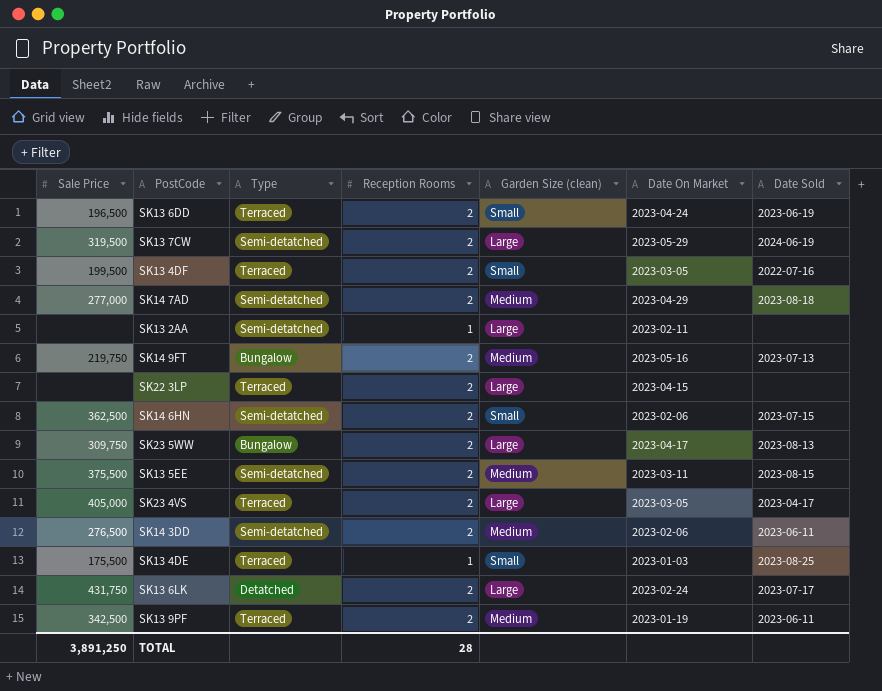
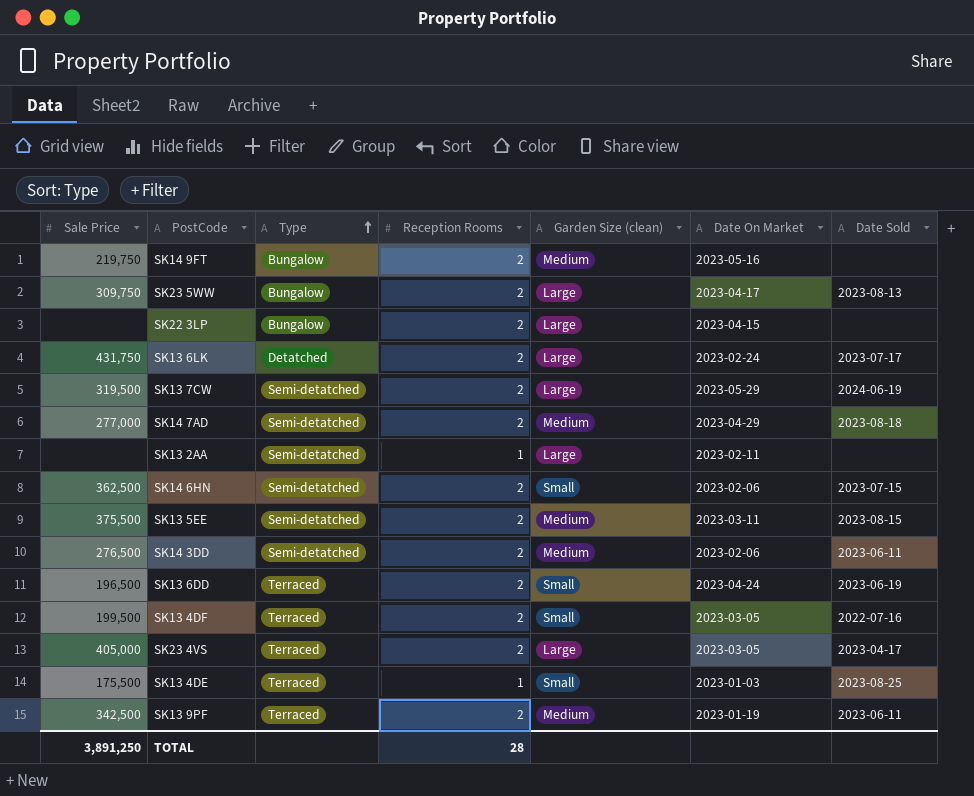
row order: none -> Type ascending
SK14 9FT | Date Sold: 2023-07-13 -> none
SK22 3LP | Type: Terraced -> Bungalow

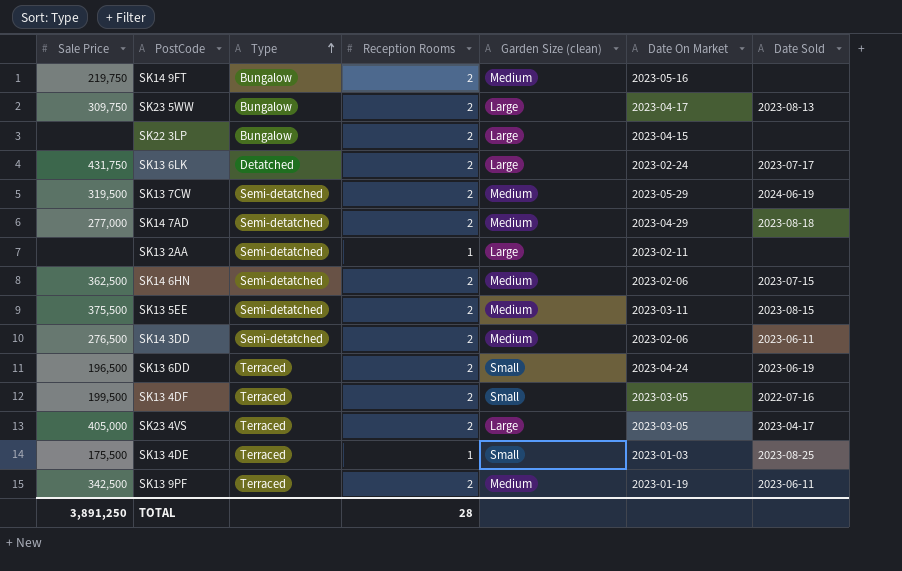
SK13 7CW | Garden Size (clean): Large -> Medium
SK14 6HN | Garden Size (clean): Small -> Medium

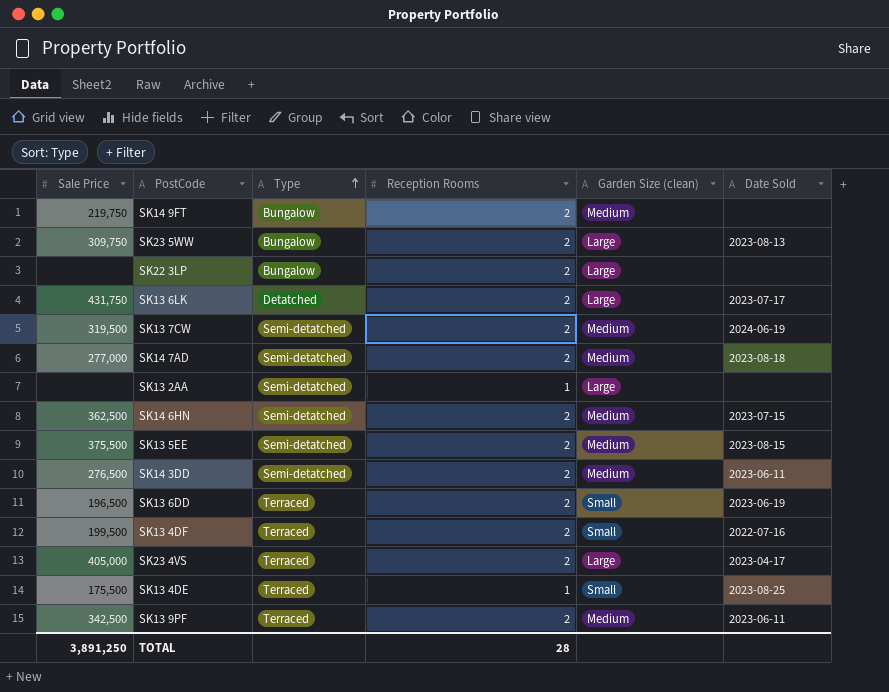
column Date On Market | position: 6 -> none

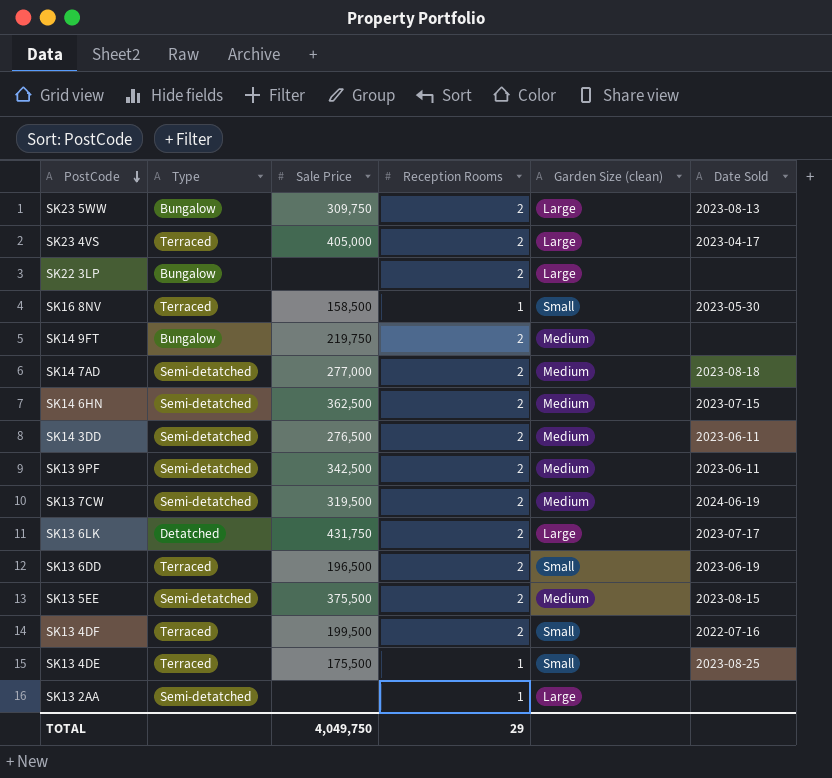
row order: Type ascending -> PostCode descending
column Sale Price | position: 1 -> 3
row SK16 8NV: none -> Terraced | 158,500 | 1 | Small | 2023-05-30
SK13 9PF | Type: Terraced -> Semi-detatched
TOTAL | Sale Price: 3,891,250 -> 4,049,750
TOTAL | Reception Rooms: 28 -> 29

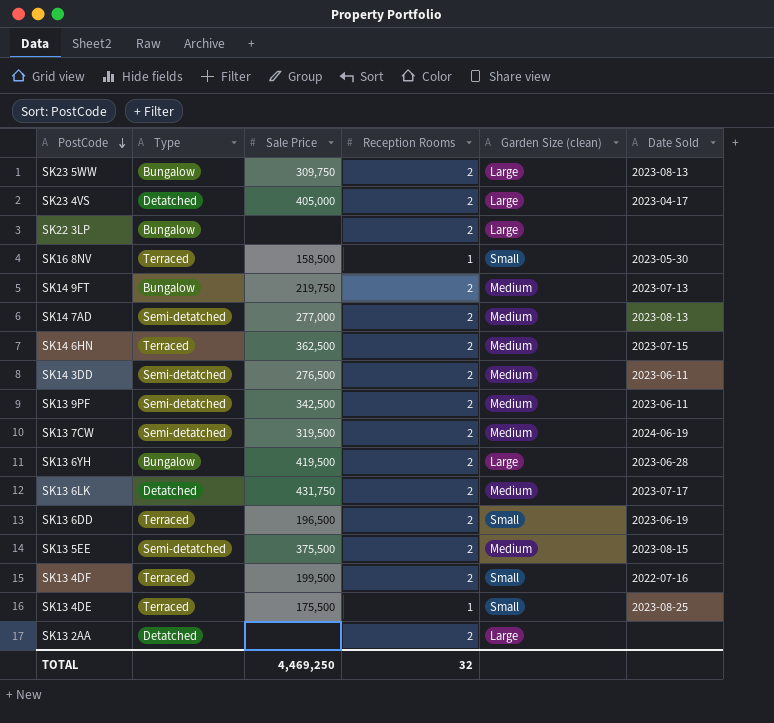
SK23 4VS | Type: Terraced -> Detatched
SK14 9FT | Date Sold: none -> 2023-07-13
SK14 7AD | Date Sold: 2023-08-18 -> 2023-08-13
SK14 6HN | Type: Semi-detatched -> Terraced
row SK13 6YH: none -> Bungalow | 419,500 | 2 | Large | 2023-06-28
SK13 6LK | Garden Size (clean): Large -> Medium
SK13 2AA | Type: Semi-detatched -> Detatched
SK13 2AA | Reception Rooms: 1 -> 2
TOTAL | Sale Price: 4,049,750 -> 4,469,250
TOTAL | Reception Rooms: 29 -> 32

